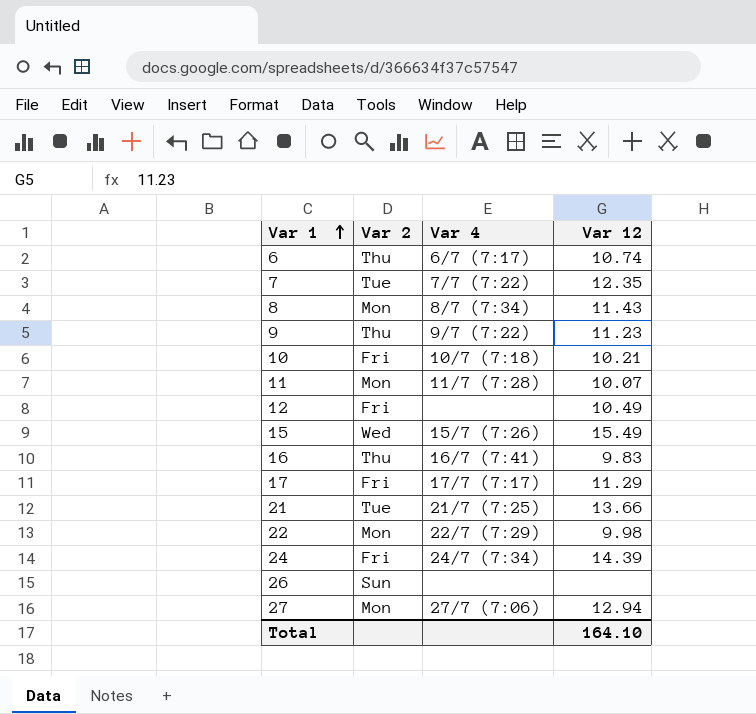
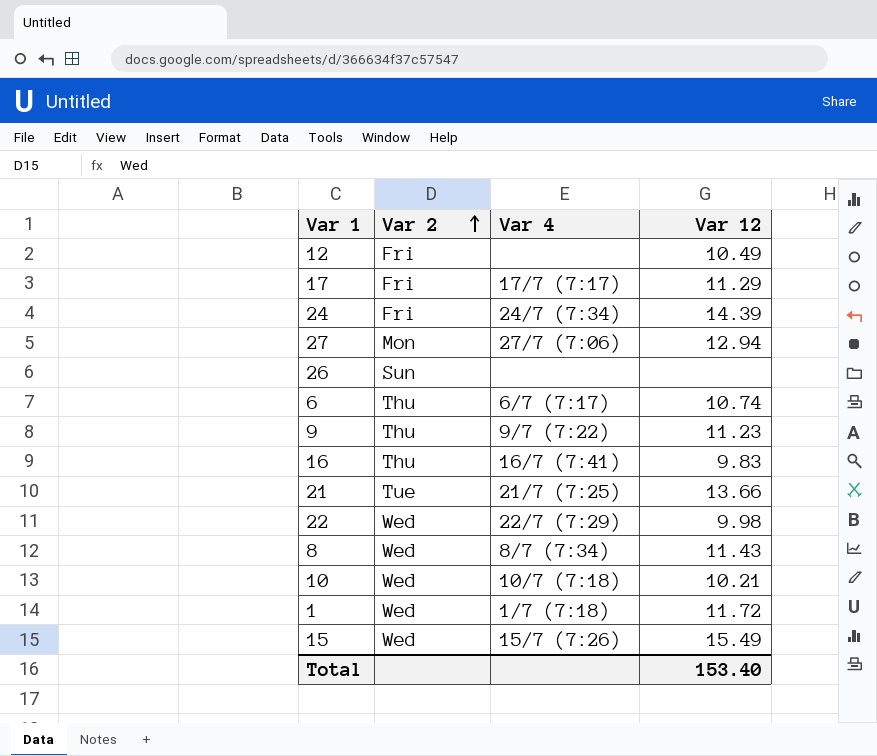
row order: Var 1 ascending -> Var 2 ascending
row 7: Tue | 7/7 (7:22) | 12.35 -> none
row 11: Mon | 11/7 (7:28) | 10.07 -> none
22 | Var 2: Mon -> Wed
8 | Var 2: Mon -> Wed
10 | Var 2: Fri -> Wed
row 1: none -> Wed | 1/7 (7:18) | 11.72
Total | Var 12: 164.10 -> 153.40

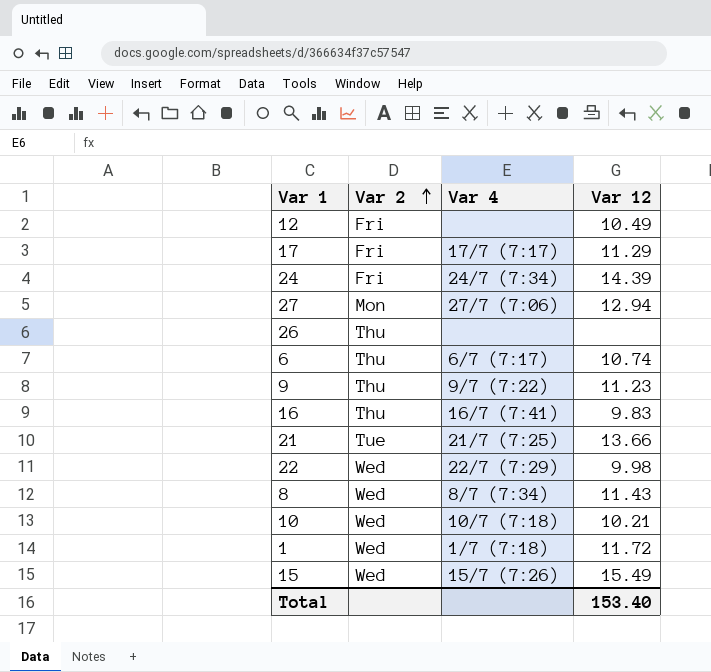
26 | Var 2: Sun -> Thu

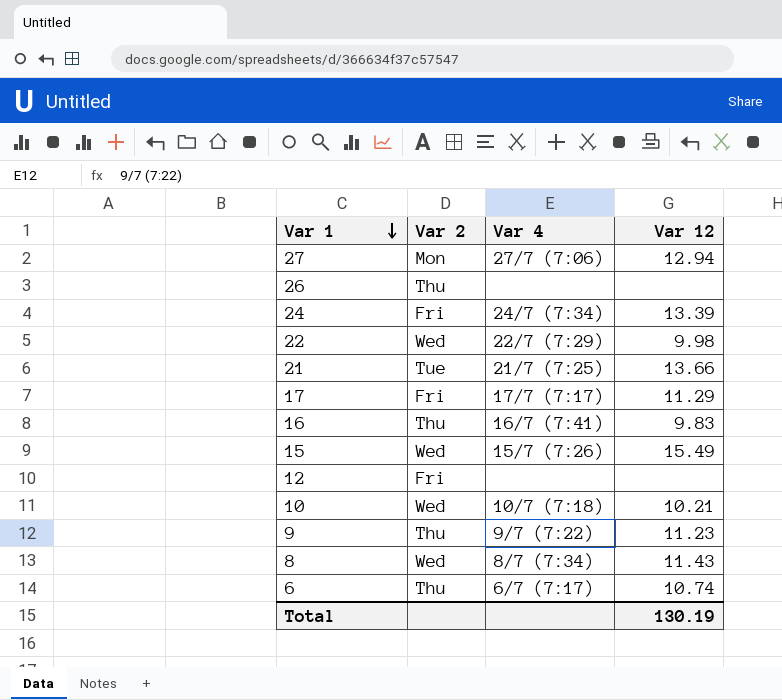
row order: Var 2 ascending -> Var 1 descending
row 1: Wed | 1/7 (7:18) | 11.72 -> none
24 | Var 12: 14.39 -> 13.39
12 | Var 12: 10.49 -> none
Total | Var 12: 153.40 -> 130.19

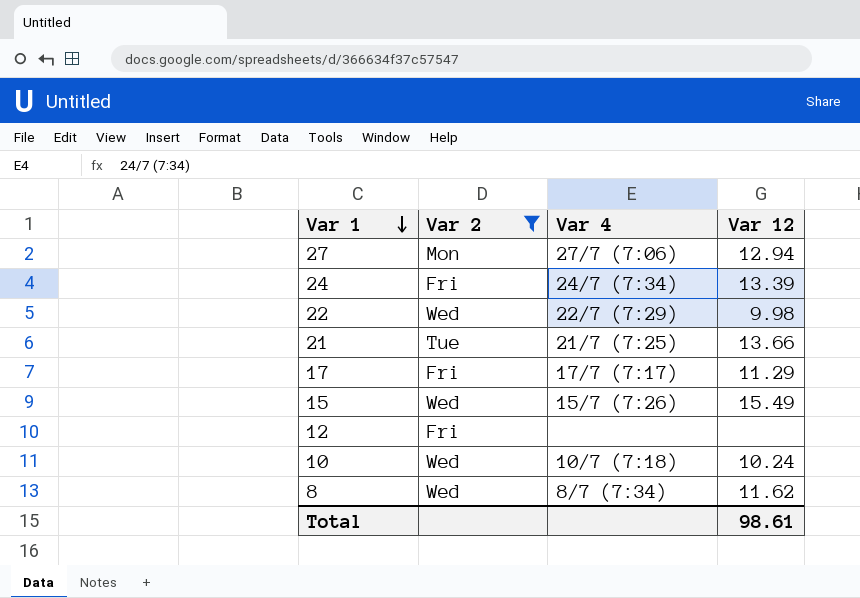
filter: none -> Var 2 != Thu
10 | Var 12: 10.21 -> 10.24
8 | Var 12: 11.43 -> 11.62
Total | Var 12: 130.19 -> 98.61

